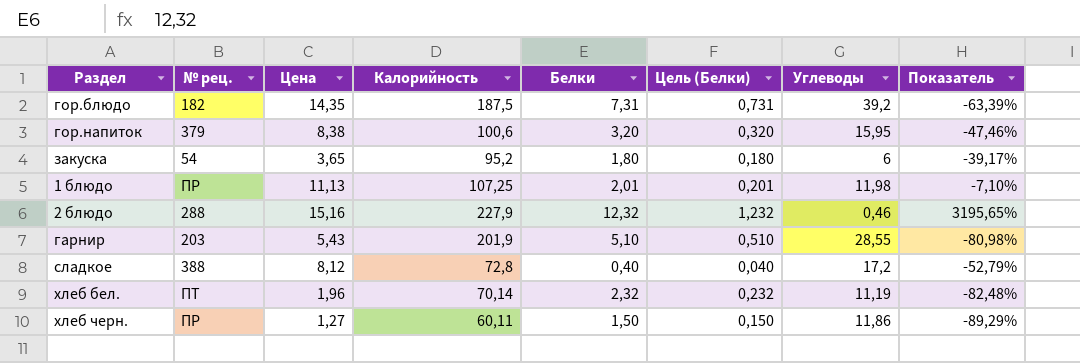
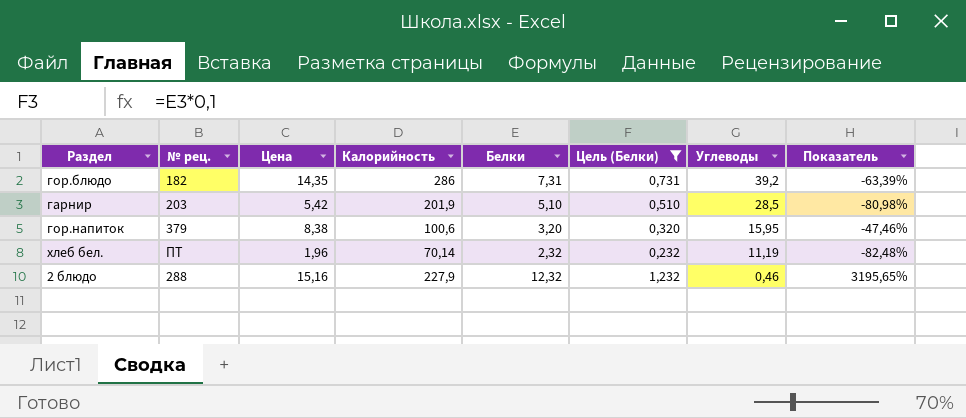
filter: none -> Цель (Белки) >= 0,232
row order: none -> Углеводы descending
гор.блюдо | Калорийность: 187,5 -> 286
гарнир | Цена: 5,43 -> 5,42
гарнир | Углеводы: 28,55 -> 28,5

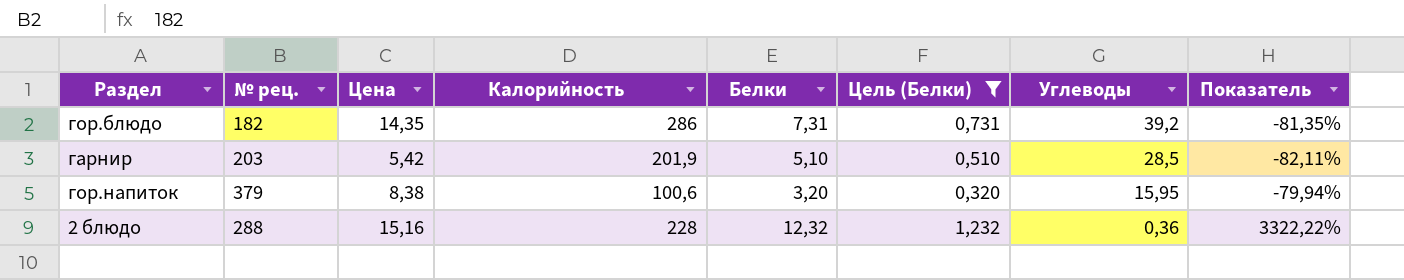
column Показатель | formula: ([Цена] - [Углеводы]) / [Углеводы] -> ([Белки] - [Углеводы]) / [Углеводы]
row хлеб бел.: ПТ | 1,96 | 70,14 | 2,32 | 0,232 | 11,19 | -82,48% -> none
2 блюдо | Калорийность: 227,9 -> 228
2 блюдо | Углеводы: 0,46 -> 0,36

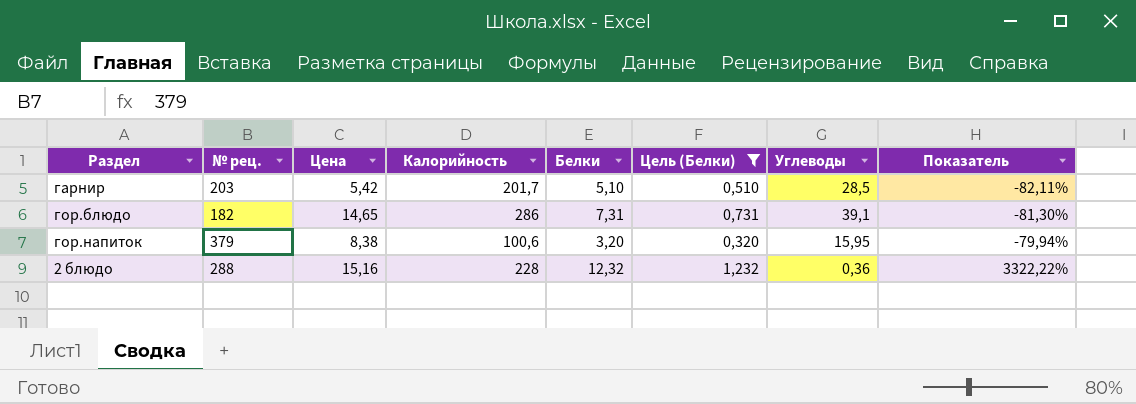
row order: Углеводы descending -> Показатель ascending
гарнир | Калорийность: 201,9 -> 201,7
гор.блюдо | Цена: 14,35 -> 14,65
гор.блюдо | Углеводы: 39,2 -> 39,1
гор.блюдо | Показатель: -81,35% -> -81,30%

